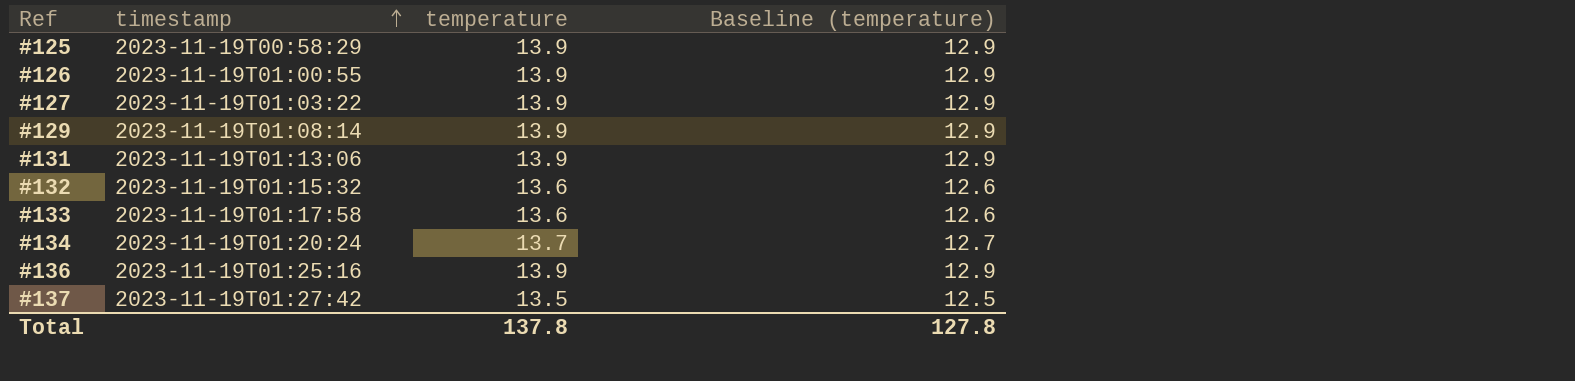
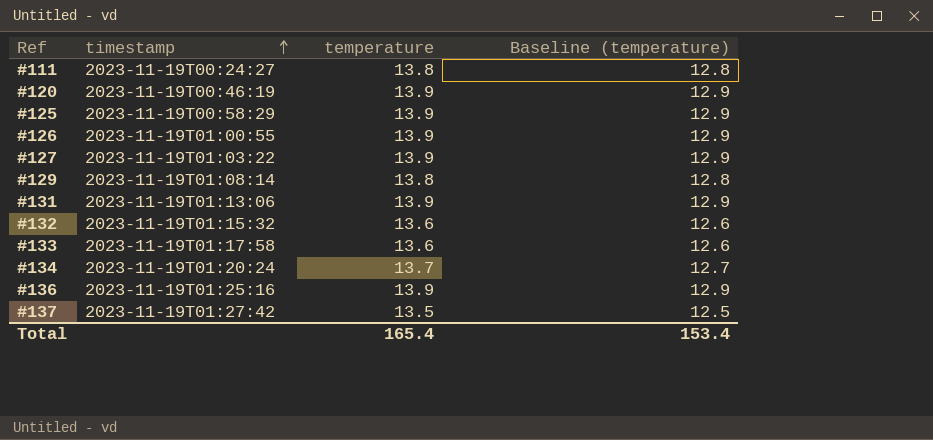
row #111: none -> 2023-11-19T00:24:27 | 13.8 | 12.8
row #120: none -> 2023-11-19T00:46:19 | 13.9 | 12.9
#129 | temperature: 13.9 -> 13.8
#129 | Baseline (temperature): 12.9 -> 12.8
Total | temperature: 137.8 -> 165.4
Total | Baseline (temperature): 127.8 -> 153.4

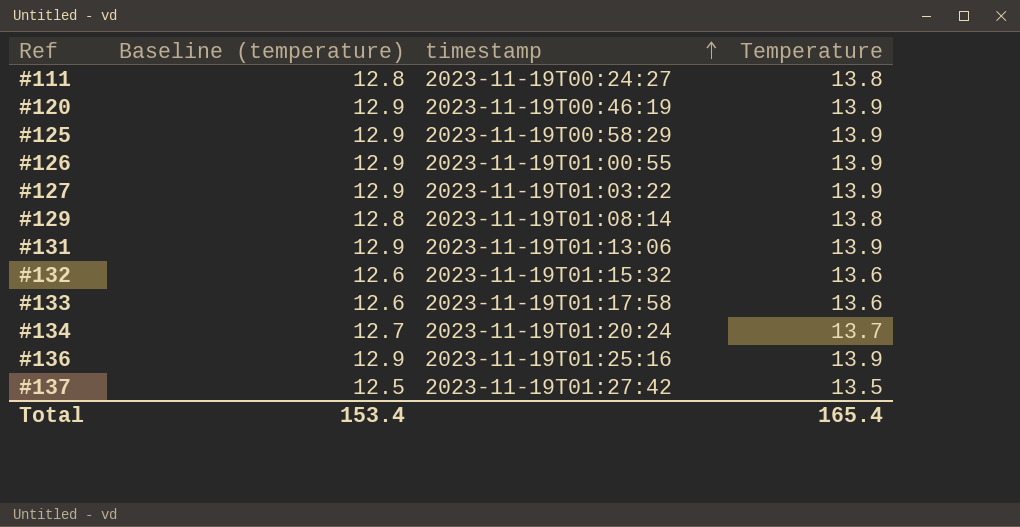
column Baseline (temperature) | position: 4 -> 2
column name: temperature -> Temperature

